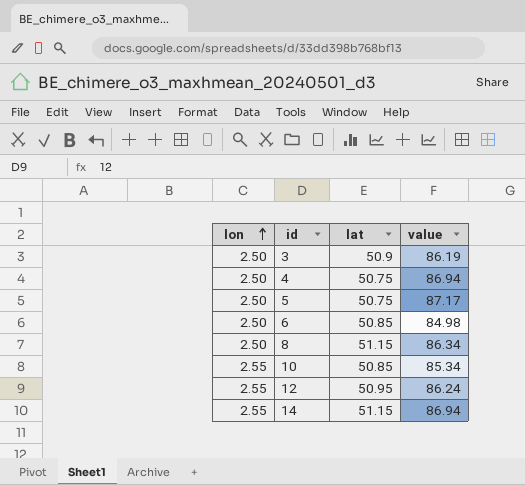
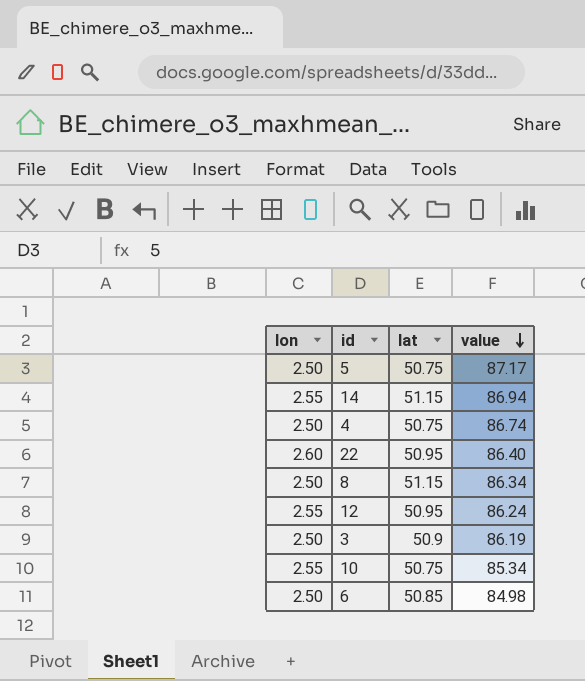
row order: lon ascending -> value descending
4 | value: 86.94 -> 86.74
row 22: none -> 2.60 | 50.95 | 86.40
10 | lat: 50.85 -> 50.75

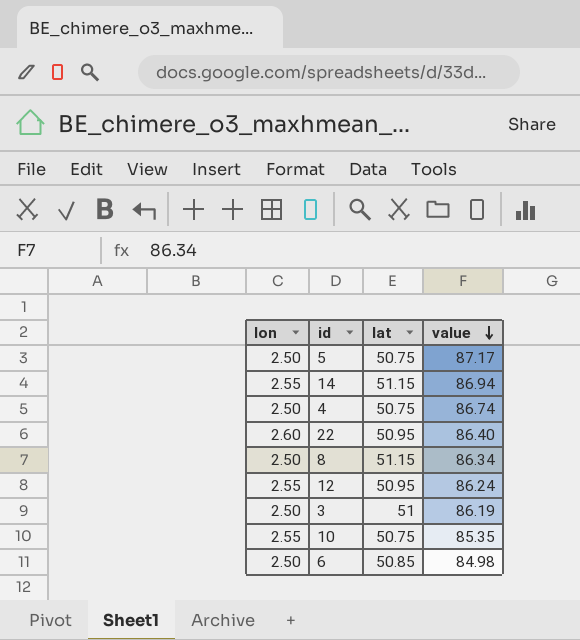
3 | lat: 50.9 -> 51
10 | value: 85.34 -> 85.35

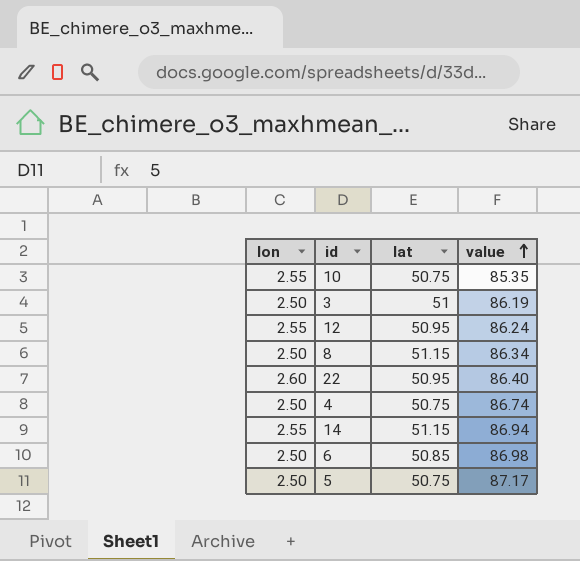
row order: value descending -> value ascending
6 | value: 84.98 -> 86.98

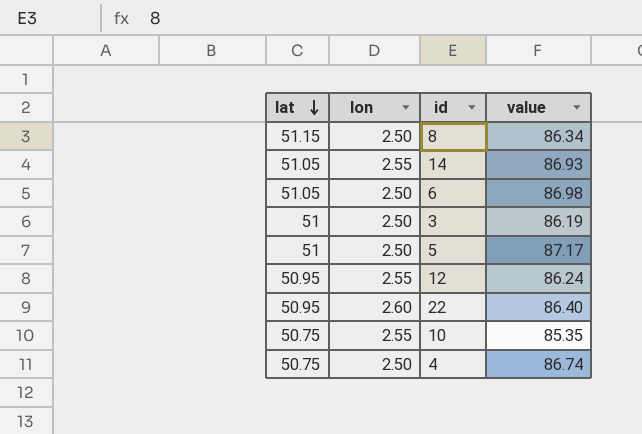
row order: value ascending -> lat descending
column lat | position: 3 -> 1
14 | lat: 51.15 -> 51.05
14 | value: 86.94 -> 86.93
6 | lat: 50.85 -> 51.05
5 | lat: 50.75 -> 51

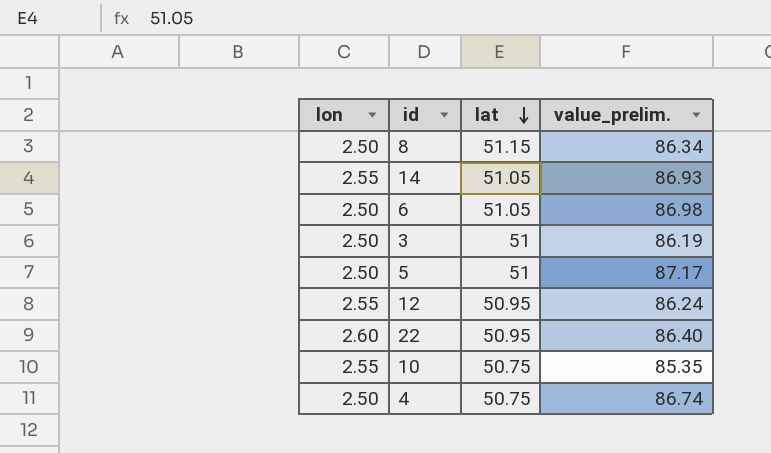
column lat | position: 1 -> 3
column name: value -> value_prelim.

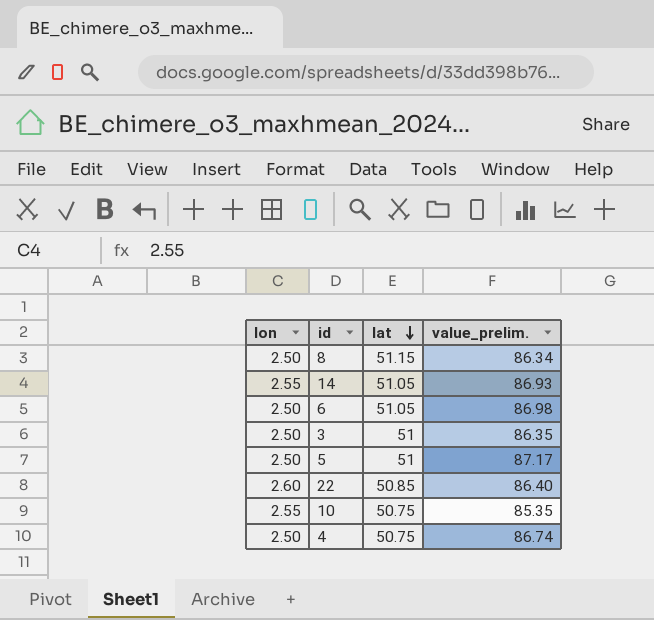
row 12: 2.55 | 50.95 | 86.24 -> none
3 | value_prelim.: 86.19 -> 86.35
22 | lat: 50.95 -> 50.85

